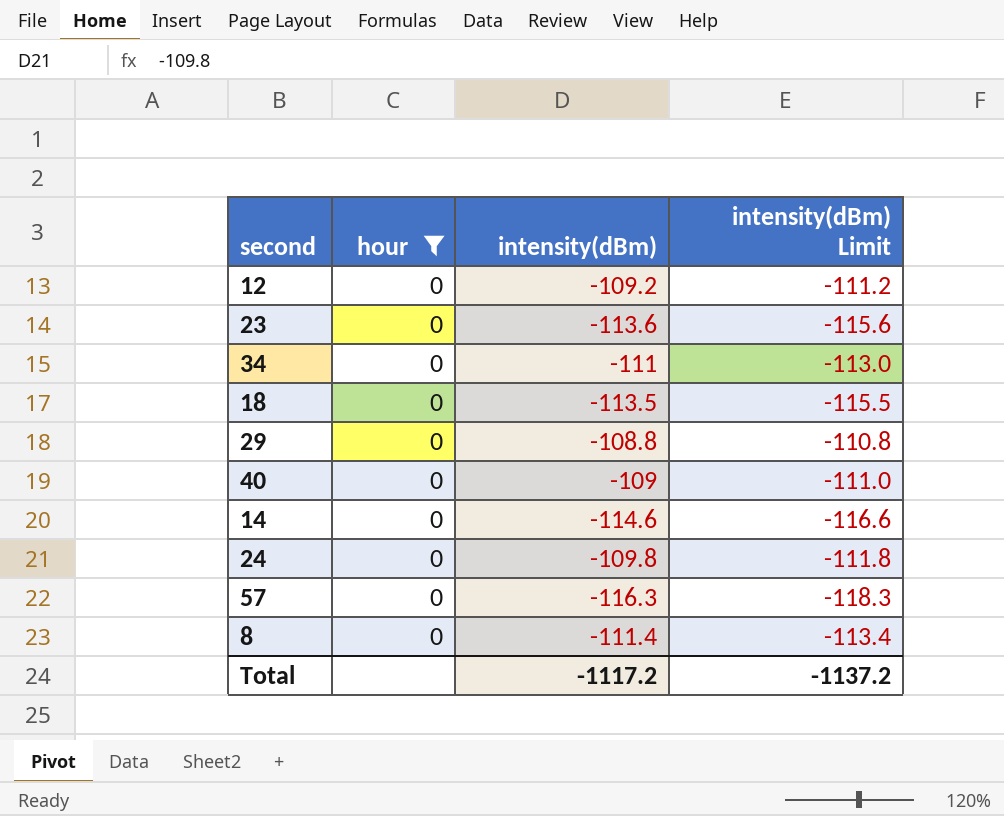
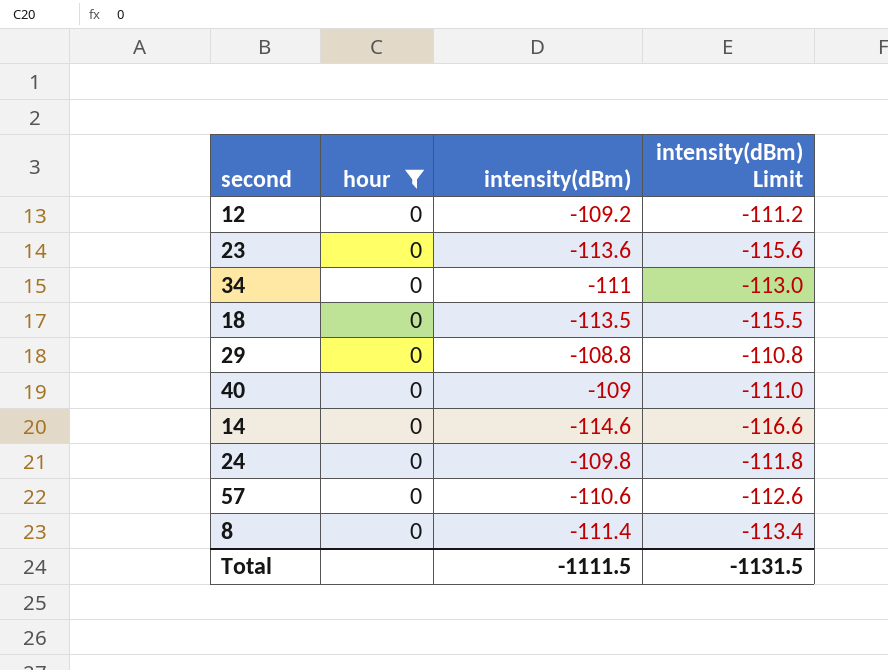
57 | intensity(dBm): -116.3 -> -110.6
57 | intensity(dBm) Limit: -118.3 -> -112.6
Total | intensity(dBm): -1117.2 -> -1111.5
Total | intensity(dBm) Limit: -1137.2 -> -1131.5

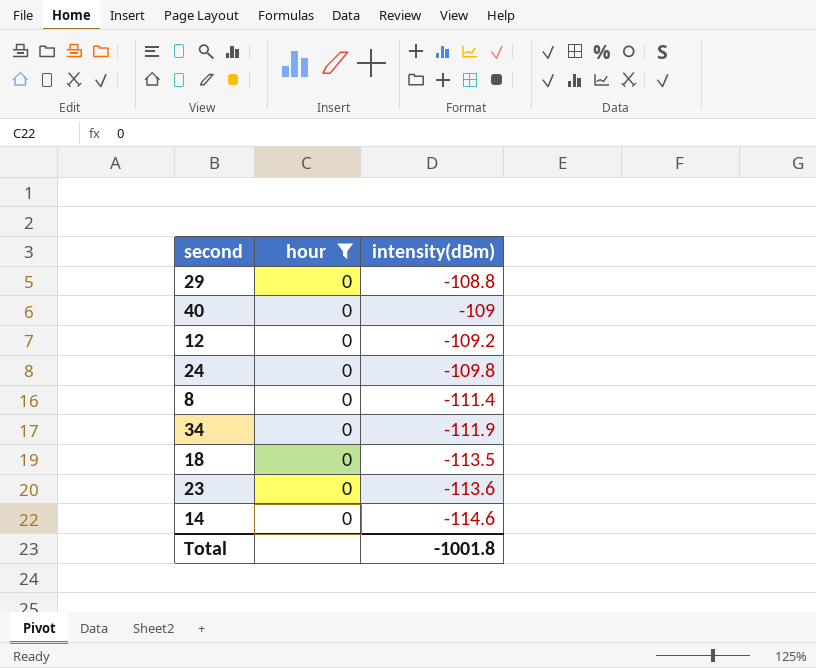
row order: none -> intensity(dBm) descending
column intensity(dBm) Limit | formula: [intensity(dBm)] - 2 -> none
row 57: 0 | -110.6 | -112.6 -> none
34 | intensity(dBm): -111 -> -111.9
Total | intensity(dBm): -1111.5 -> -1001.8

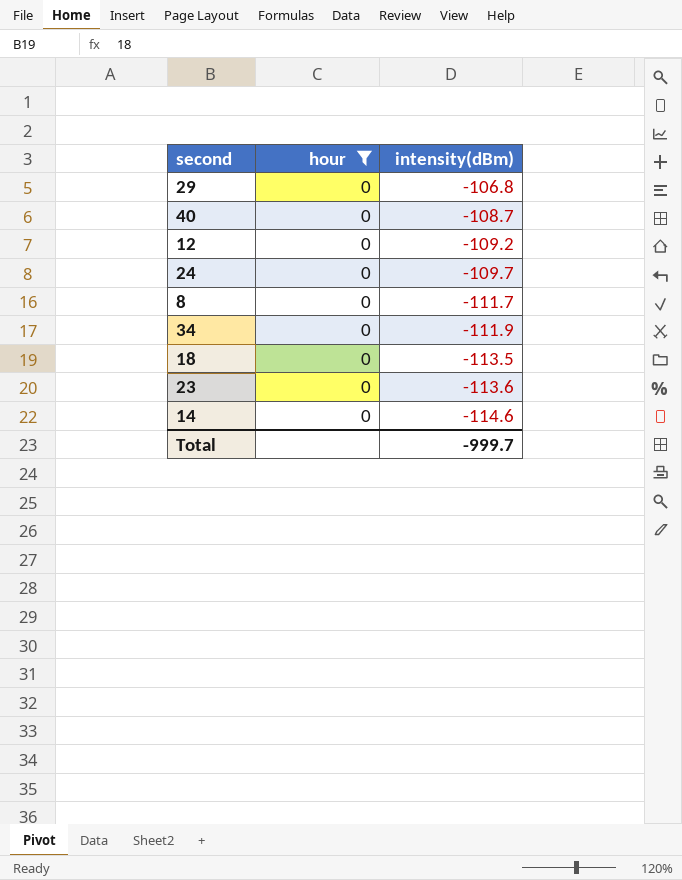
29 | intensity(dBm): -108.8 -> -106.8
40 | intensity(dBm): -109 -> -108.7
24 | intensity(dBm): -109.8 -> -109.7
8 | intensity(dBm): -111.4 -> -111.7
Total | intensity(dBm): -1001.8 -> -999.7

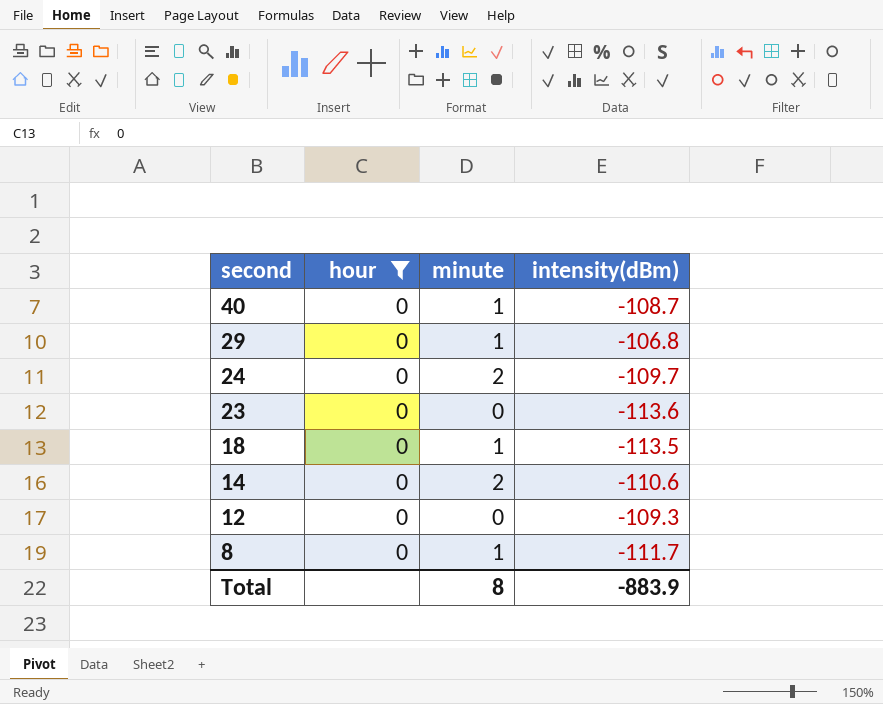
row order: intensity(dBm) descending -> second descending
column minute | position: none -> 3
row 34: 0 | -111.9 -> none
14 | intensity(dBm): -114.6 -> -110.6
12 | intensity(dBm): -109.2 -> -109.3
Total | intensity(dBm): -999.7 -> -883.9

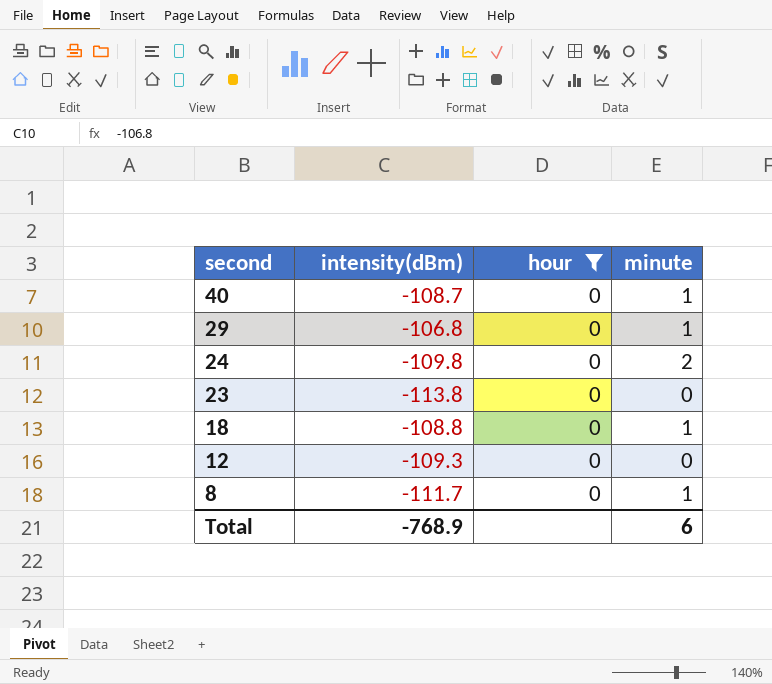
column intensity(dBm) | position: 4 -> 2
row 14: 0 | 2 | -110.6 -> none
24 | intensity(dBm): -109.7 -> -109.8
23 | intensity(dBm): -113.6 -> -113.8
18 | intensity(dBm): -113.5 -> -108.8
Total | intensity(dBm): -883.9 -> -768.9
Total | minute: 8 -> 6

